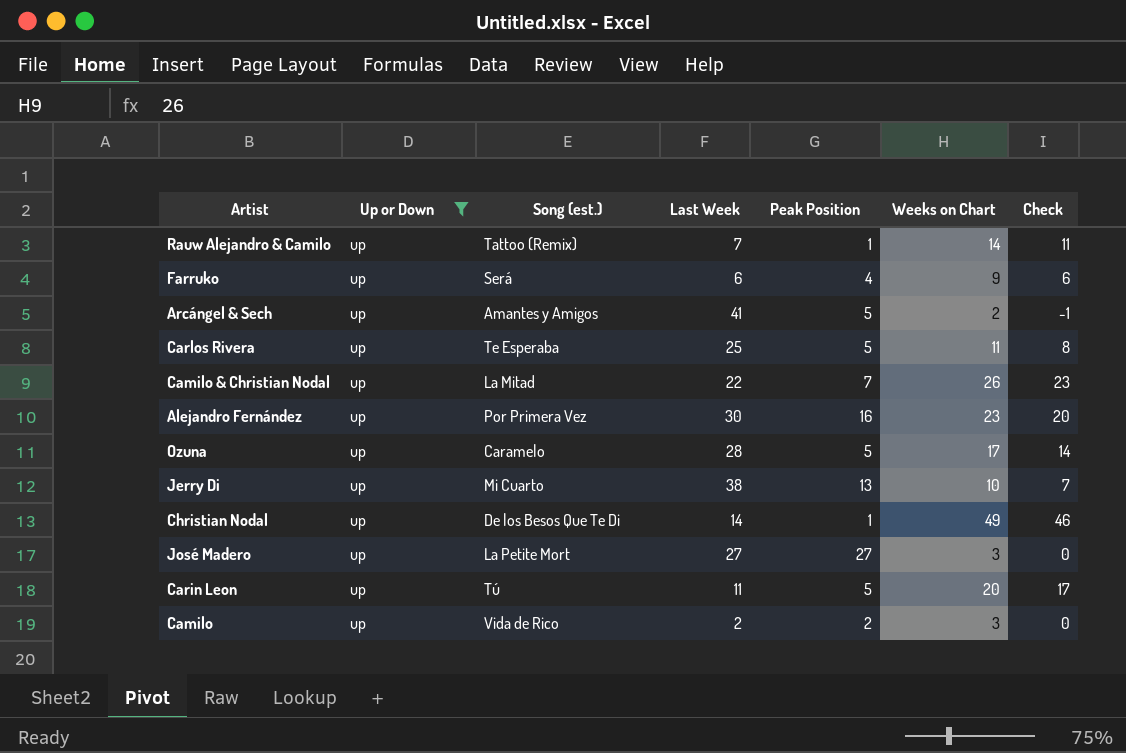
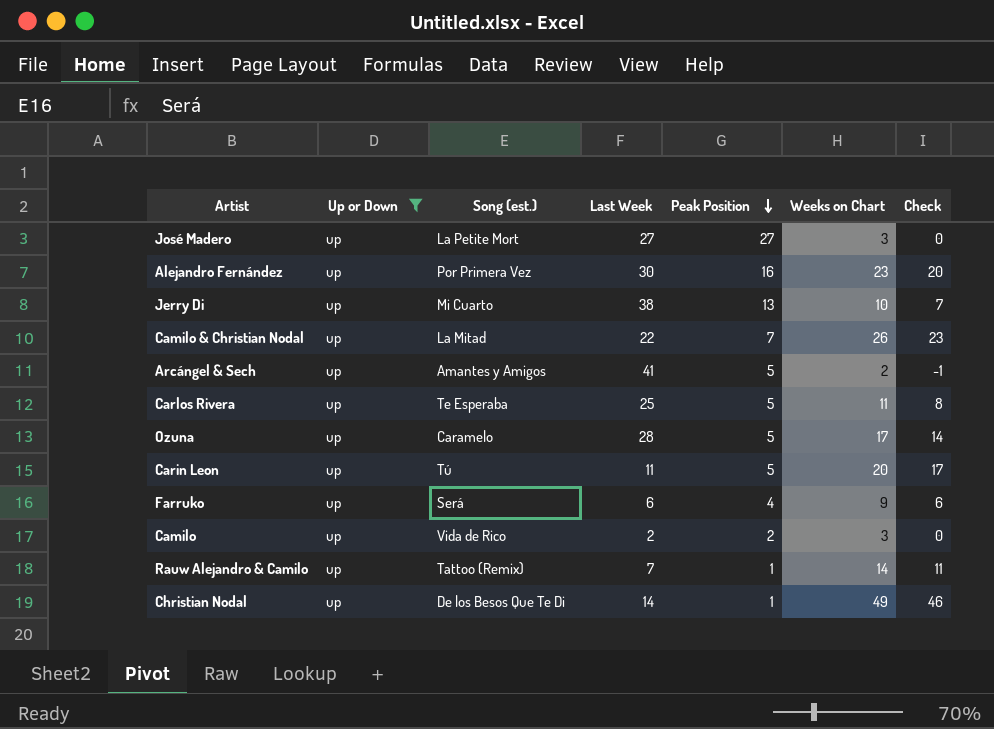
row order: none -> Peak Position descending

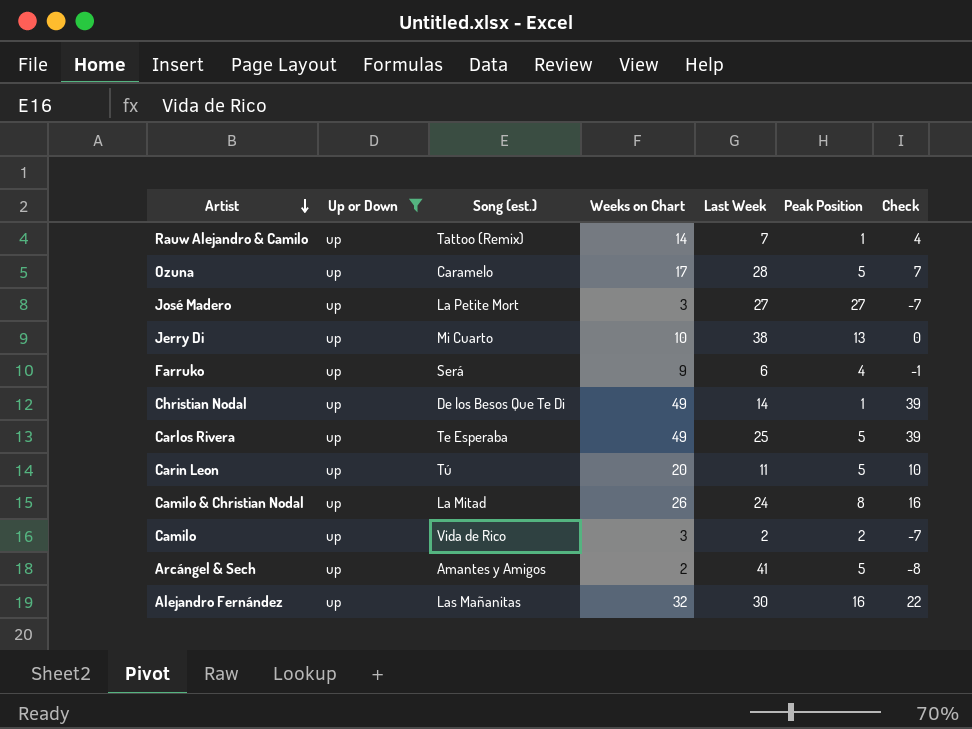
row order: Peak Position descending -> Artist descending
column Weeks on Chart | position: 6 -> 4
column Check | formula: [Weeks on Chart] - 3 -> [Weeks on Chart] - 10
Carlos Rivera | Weeks on Chart: 11 -> 49
Camilo & Christian Nodal | Last Week: 22 -> 24
Camilo & Christian Nodal | Peak Position: 7 -> 8
Alejandro Fernández | Song (est.): Por Primera Vez -> Las Mañanitas
Alejandro Fernández | Weeks on Chart: 23 -> 32

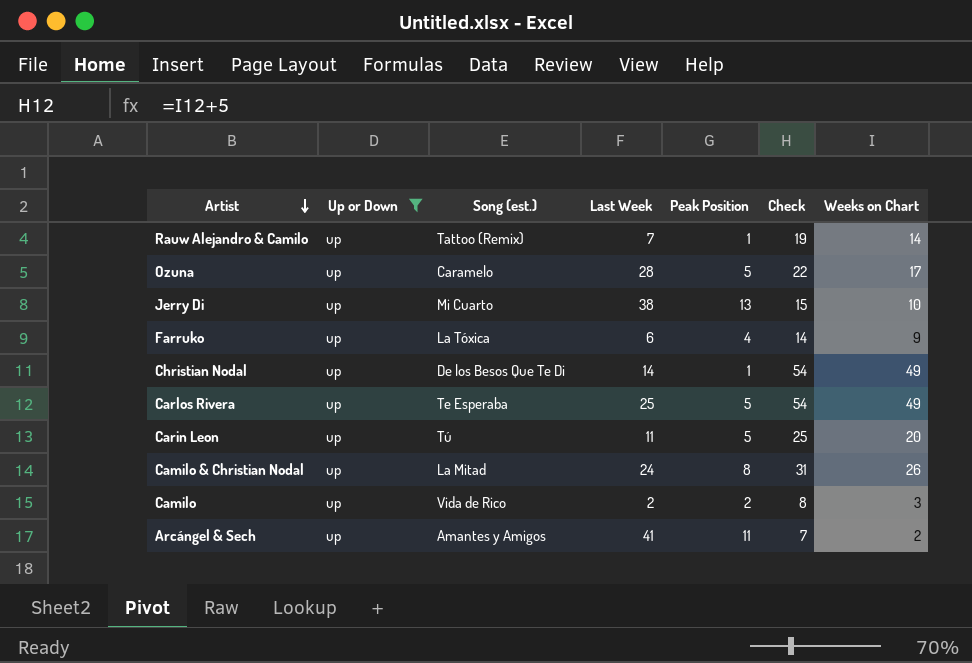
column Check | formula: [Weeks on Chart] - 10 -> [Weeks on Chart] + 5
column Weeks on Chart | position: 4 -> 7
row José Madero: up | La Petite Mort | 3 | 27 | 27 | -7 -> none
row Alejandro Fernández: up | Las Mañanitas | 32 | 30 | 16 | 22 -> none
Farruko | Song (est.): Será -> La Tóxica
Arcángel & Sech | Peak Position: 5 -> 11

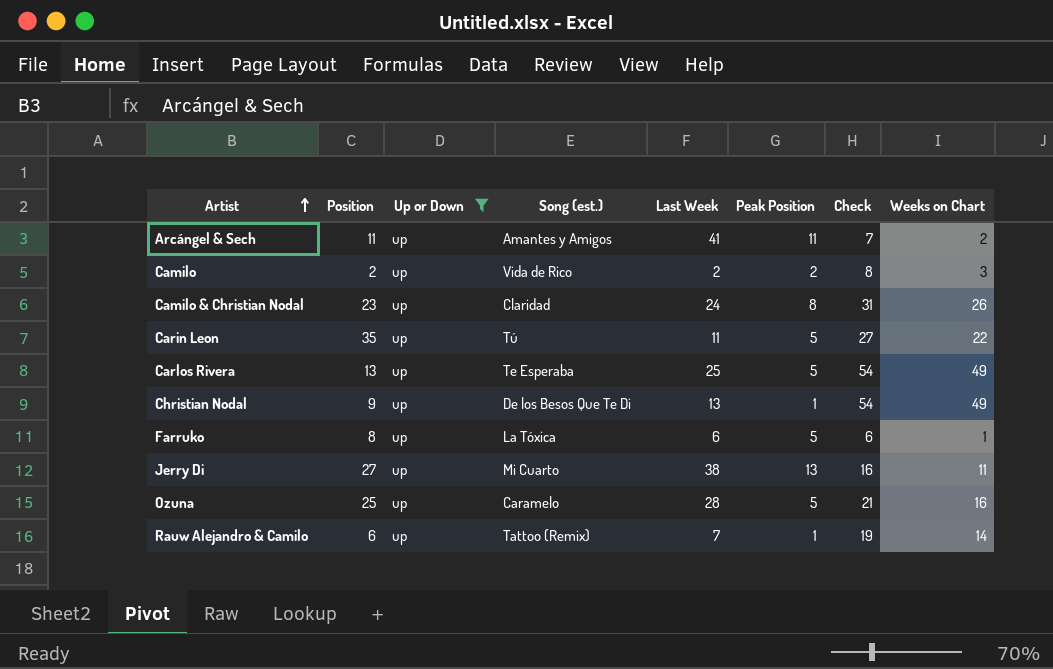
row order: Artist descending -> Artist ascending
column Position | position: none -> 2
Camilo & Christian Nodal | Song (est.): La Mitad -> Claridad
Carin Leon | Check: 25 -> 27
Carin Leon | Weeks on Chart: 20 -> 22
Christian Nodal | Last Week: 14 -> 13
Farruko | Peak Position: 4 -> 5
Farruko | Check: 14 -> 6
Farruko | Weeks on Chart: 9 -> 1
Jerry Di | Check: 15 -> 16
Jerry Di | Weeks on Chart: 10 -> 11
Ozuna | Check: 22 -> 21
Ozuna | Weeks on Chart: 17 -> 16

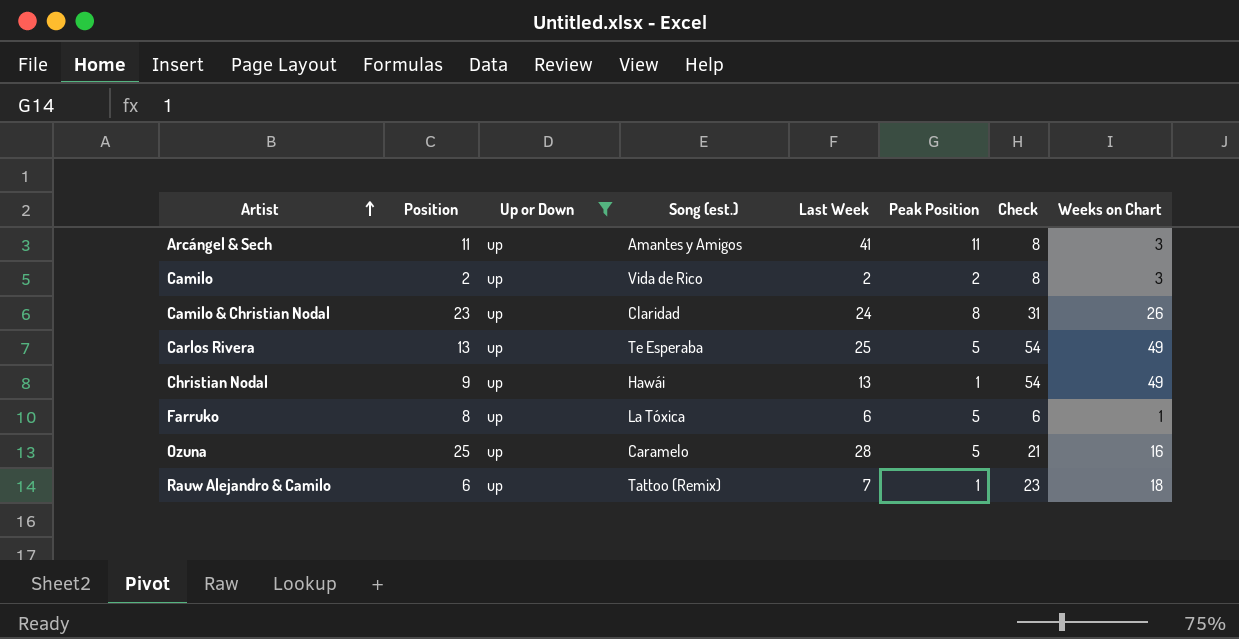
row Carin Leon: 35 | up | Tú | 11 | 5 | 27 | 22 -> none
row Jerry Di: 27 | up | Mi Cuarto | 38 | 13 | 16 | 11 -> none
Arcángel & Sech | Check: 7 -> 8
Arcángel & Sech | Weeks on Chart: 2 -> 3
Christian Nodal | Song (est.): De los Besos Que Te Di -> Hawái
Rauw Alejandro & Camilo | Check: 19 -> 23
Rauw Alejandro & Camilo | Weeks on Chart: 14 -> 18

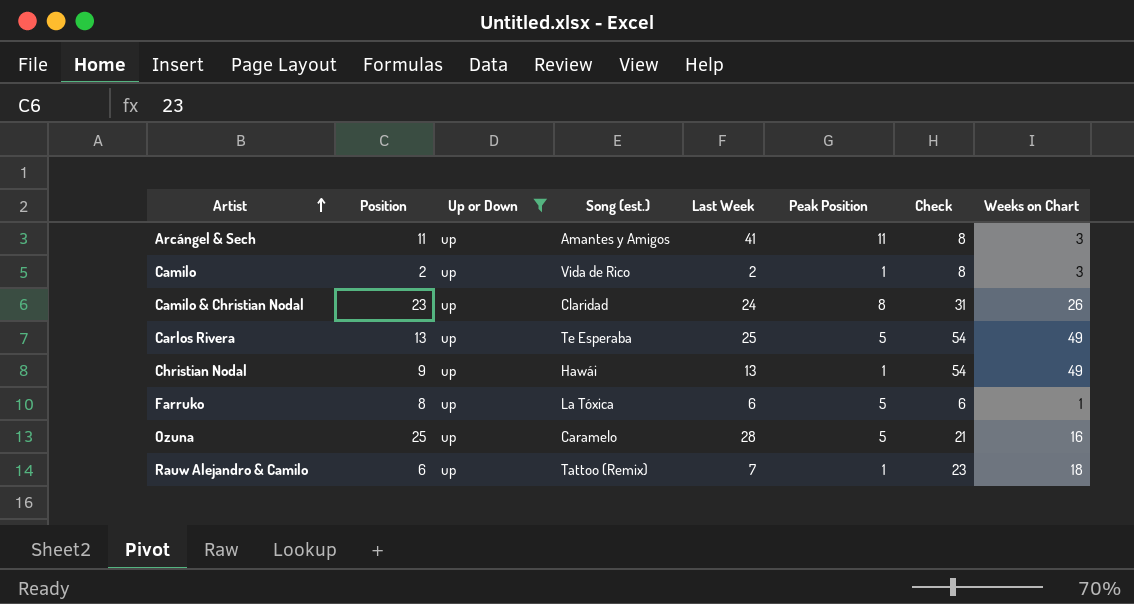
Camilo | Peak Position: 2 -> 1

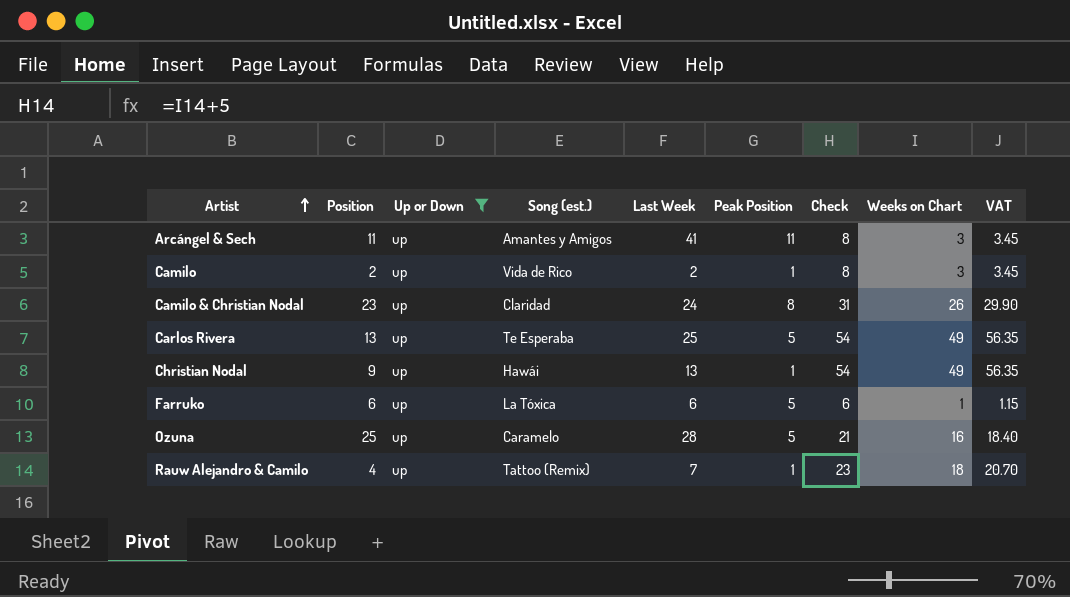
column VAT | formula: none -> [Weeks on Chart] * 1.15
Farruko | Position: 8 -> 6
Rauw Alejandro & Camilo | Position: 6 -> 4

